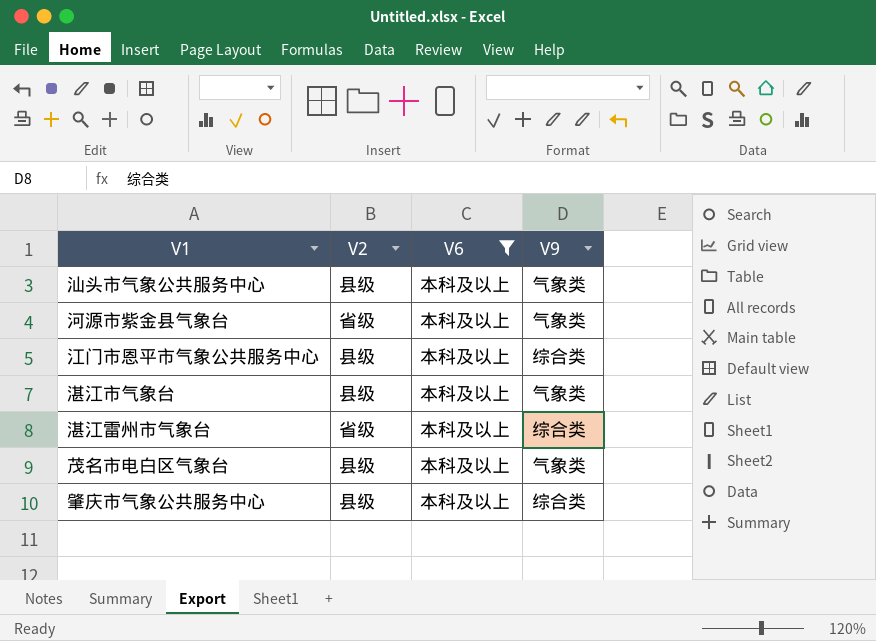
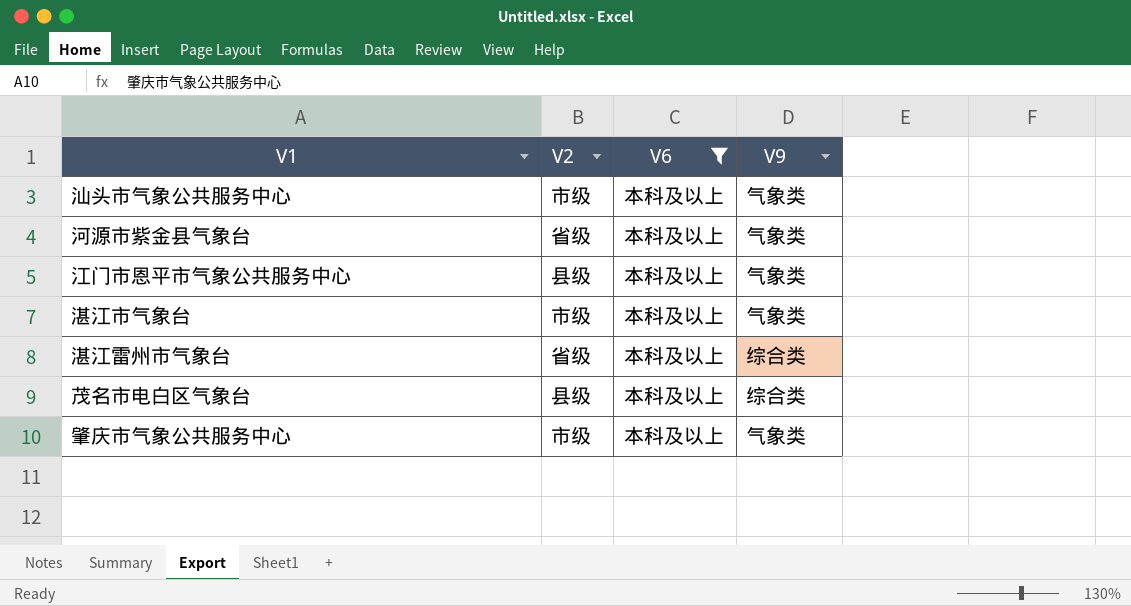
汕头市气象公共服务中心 | V2: 县级 -> 市级
江门市恩平市气象公共服务中心 | V9: 综合类 -> 气象类
湛江市气象台 | V2: 县级 -> 市级
茂名市电白区气象台 | V9: 气象类 -> 综合类
肇庆市气象公共服务中心 | V2: 县级 -> 市级
肇庆市气象公共服务中心 | V9: 综合类 -> 气象类

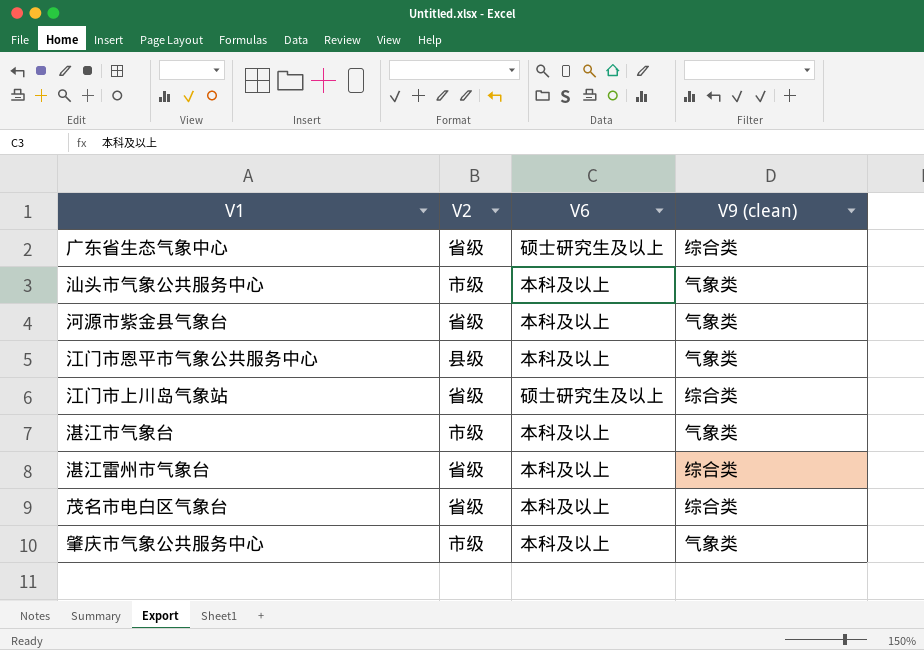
filter: V6 = 本科及以上 -> none
column name: V9 -> V9 (clean)
茂名市电白区气象台 | V2: 县级 -> 省级

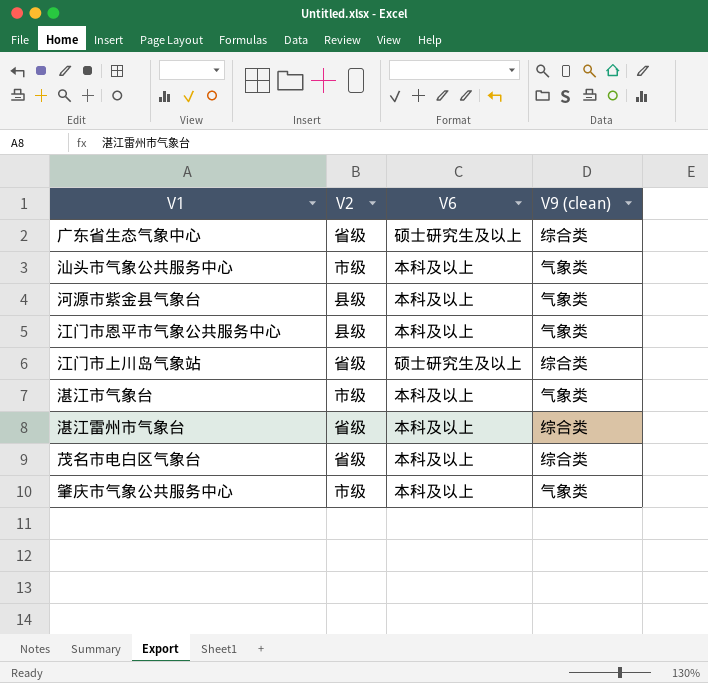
河源市紫金县气象台 | V2: 省级 -> 县级

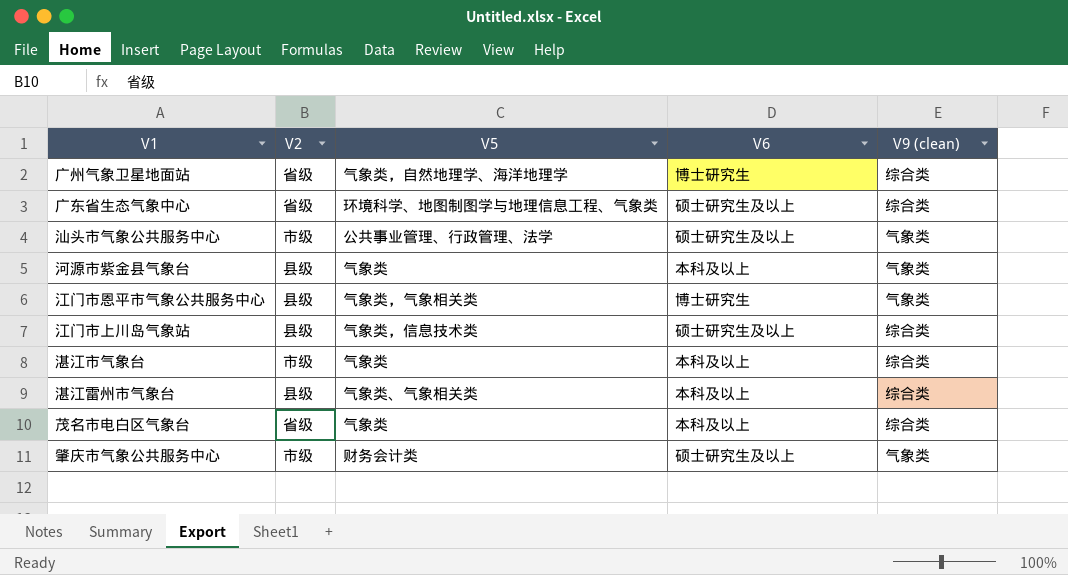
column V5 | position: none -> 3
row 广州气象卫星地面站: none -> 省级 | 气象类，自然地理学、海洋地理学 | 博士研究生 | 综合类
汕头市气象公共服务中心 | V6: 本科及以上 -> 硕士研究生及以上
江门市恩平市气象公共服务中心 | V6: 本科及以上 -> 博士研究生
江门市上川岛气象站 | V2: 省级 -> 县级
湛江市气象台 | V9 (clean): 气象类 -> 综合类
湛江雷州市气象台 | V2: 省级 -> 县级
肇庆市气象公共服务中心 | V6: 本科及以上 -> 硕士研究生及以上

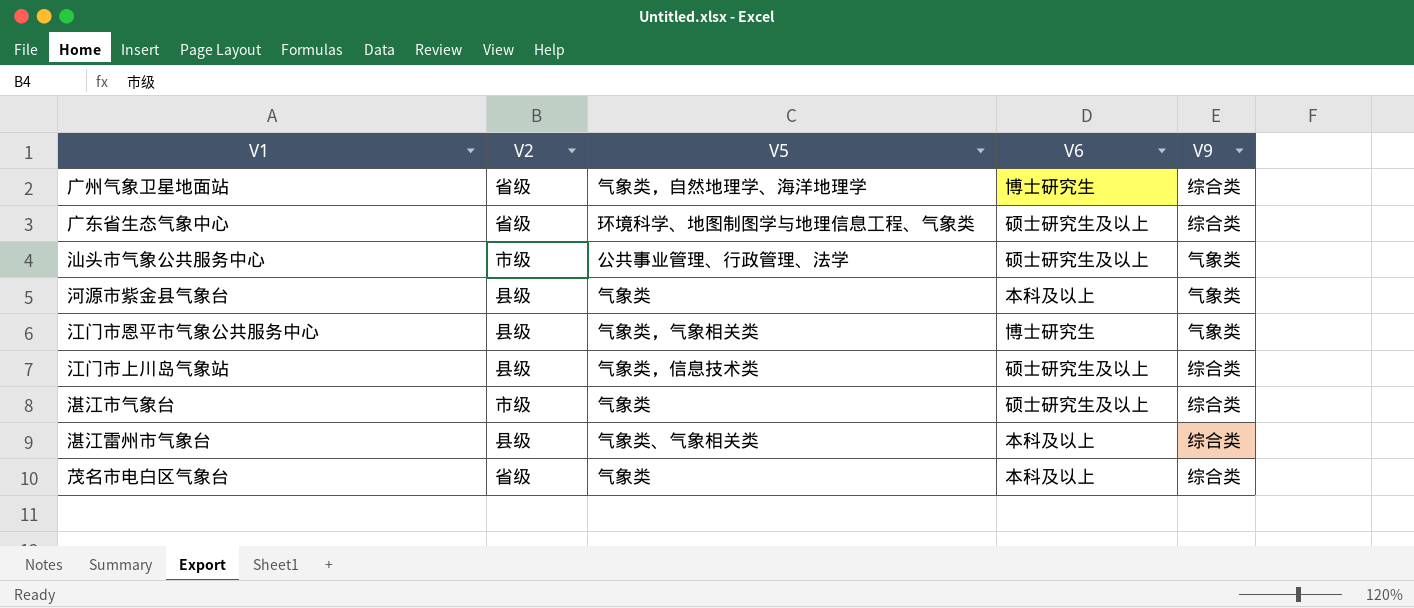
column name: V9 (clean) -> V9
row 肇庆市气象公共服务中心: 市级 | 财务会计类 | 硕士研究生及以上 | 气象类 -> none
湛江市气象台 | V6: 本科及以上 -> 硕士研究生及以上

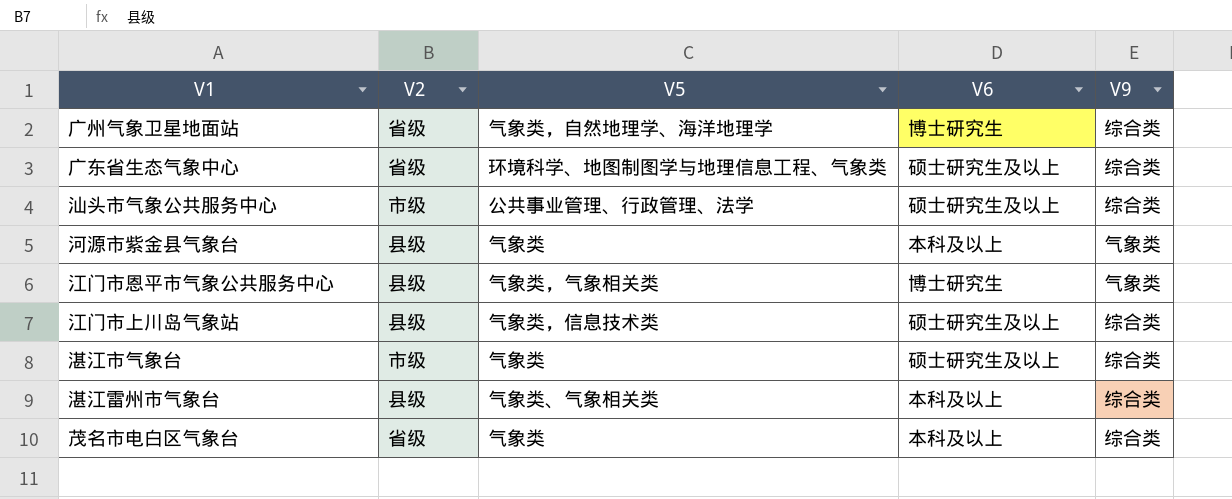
汕头市气象公共服务中心 | V9: 气象类 -> 综合类

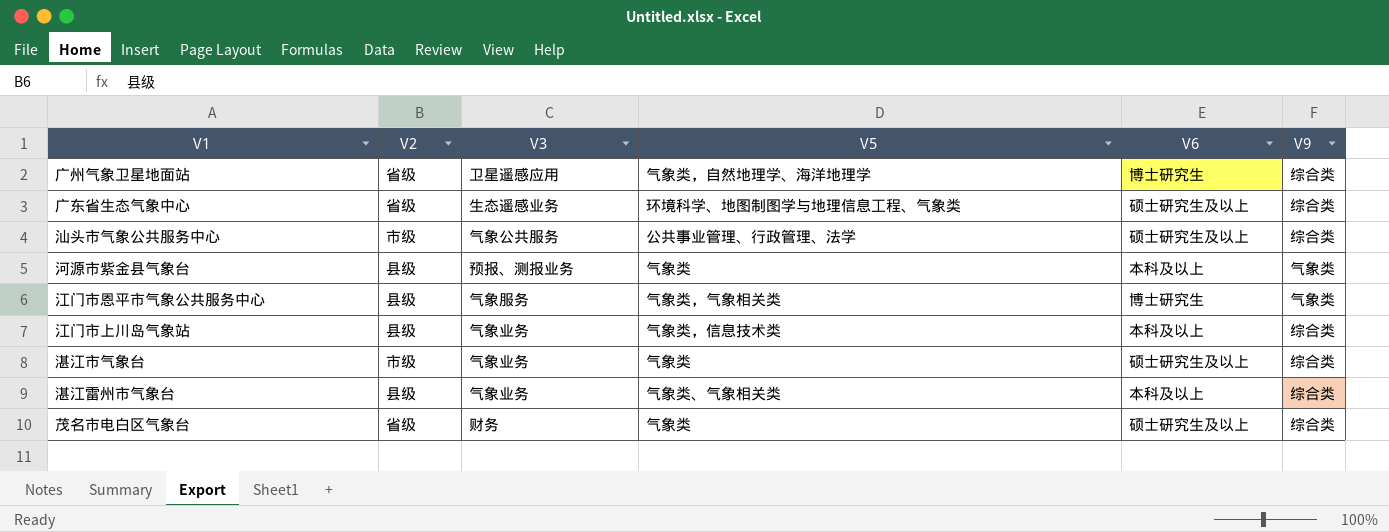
column V3 | position: none -> 3
江门市上川岛气象站 | V6: 硕士研究生及以上 -> 本科及以上
茂名市电白区气象台 | V6: 本科及以上 -> 硕士研究生及以上

